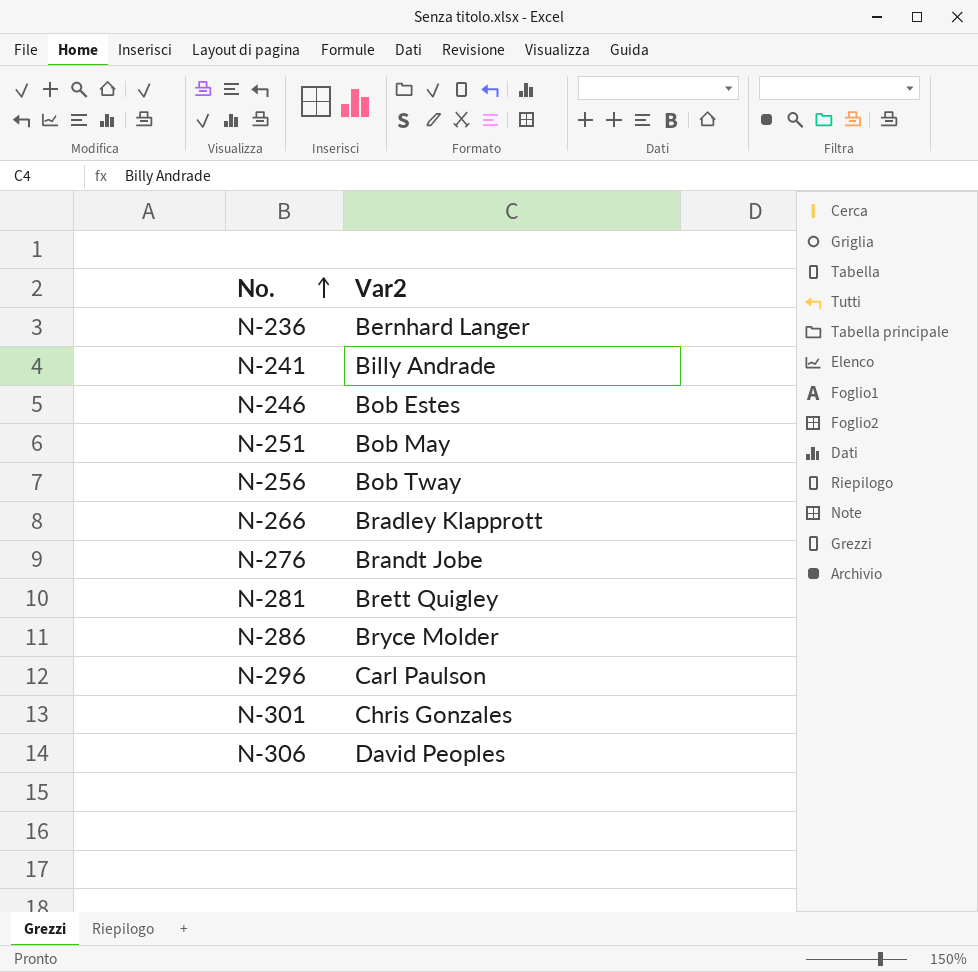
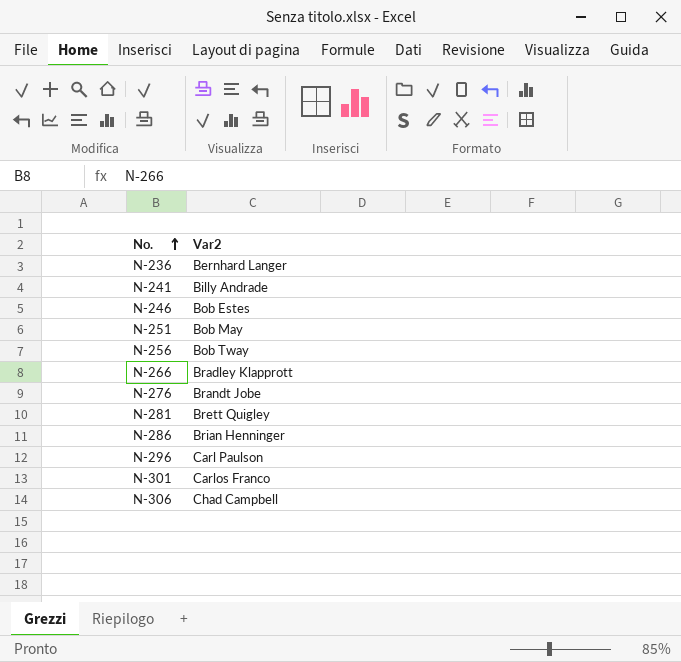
N-286 | Var2: Bryce Molder -> Brian Henninger
N-301 | Var2: Chris Gonzales -> Carlos Franco
N-306 | Var2: David Peoples -> Chad Campbell

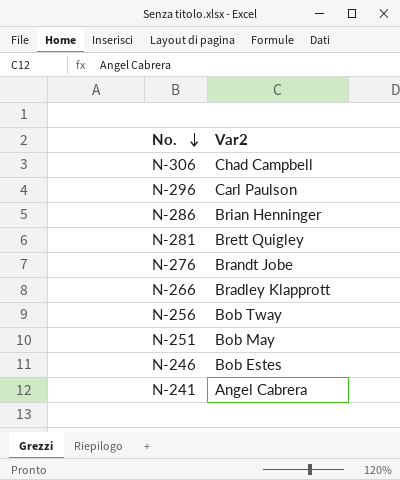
row order: No. ascending -> No. descending
row N-236: Bernhard Langer -> none
row N-301: Carlos Franco -> none
N-241 | Var2: Billy Andrade -> Angel Cabrera

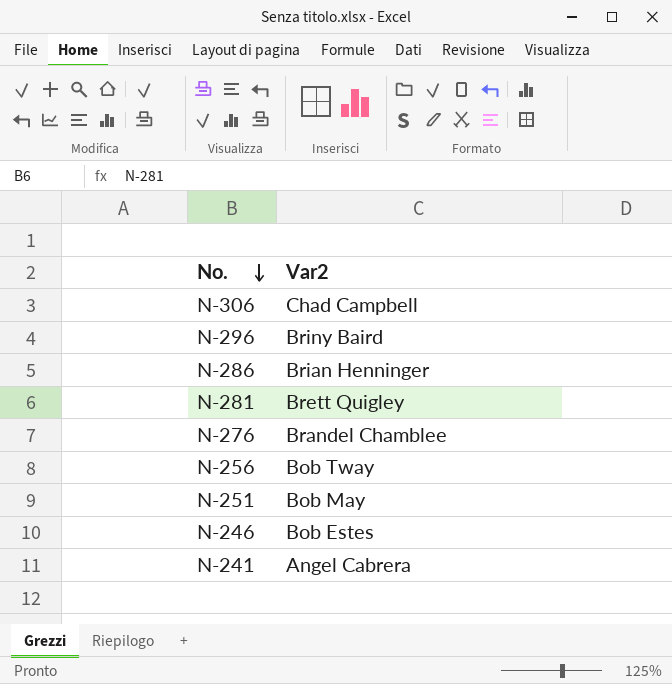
row N-266: Bradley Klapprott -> none
N-296 | Var2: Carl Paulson -> Briny Baird
N-276 | Var2: Brandt Jobe -> Brandel Chamblee

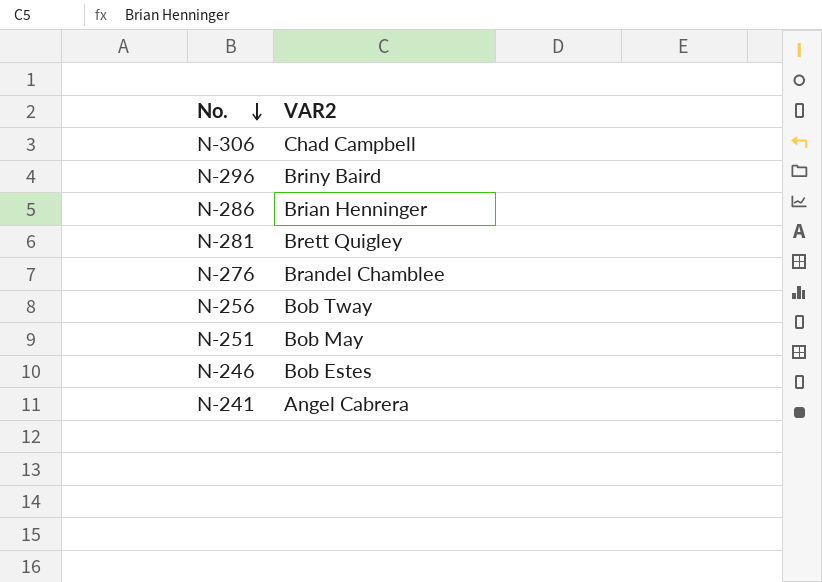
column name: Var2 -> VAR2

